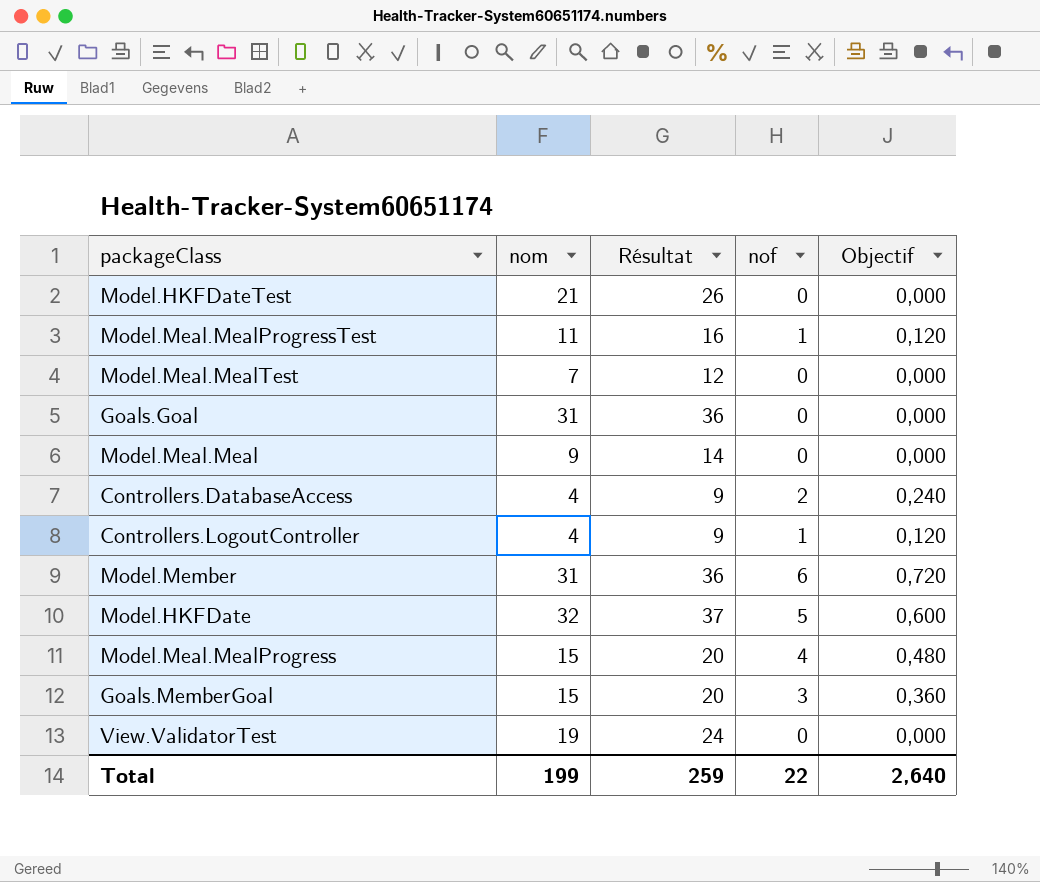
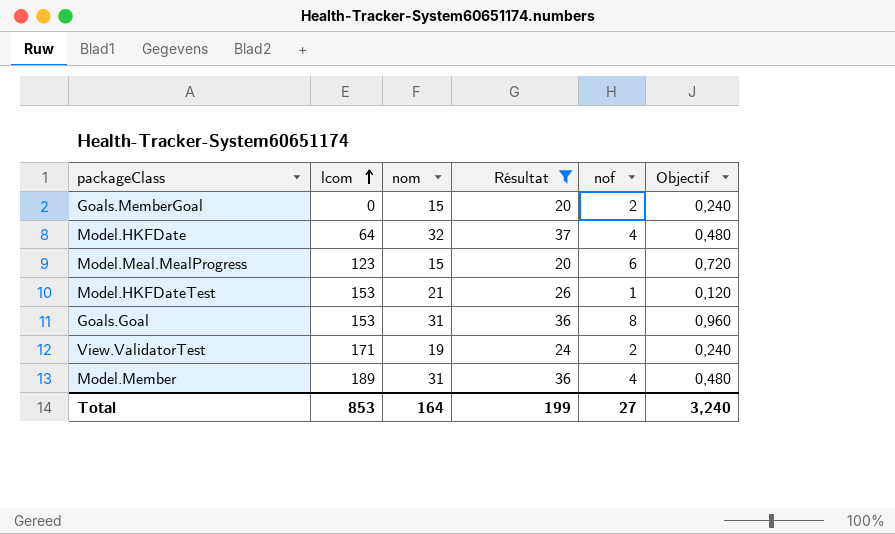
filter: none -> Résultat >= 20
row order: none -> lcom ascending
column lcom | position: none -> 2
Goals.MemberGoal | nof: 3 -> 2
Goals.MemberGoal | Objectif: 0,360 -> 0,240
Model.HKFDate | nof: 5 -> 4
Model.HKFDate | Objectif: 0,600 -> 0,480
Model.Meal.MealProgress | nof: 4 -> 6
Model.Meal.MealProgress | Objectif: 0,480 -> 0,720
Model.HKFDateTest | nof: 0 -> 1
Model.HKFDateTest | Objectif: 0,000 -> 0,120
Goals.Goal | nof: 0 -> 8
Goals.Goal | Objectif: 0,000 -> 0,960
View.ValidatorTest | nof: 0 -> 2
View.ValidatorTest | Objectif: 0,000 -> 0,240
Model.Member | nof: 6 -> 4
Model.Member | Objectif: 0,720 -> 0,480
Total | nom: 199 -> 164
Total | Résultat: 259 -> 199
Total | nof: 22 -> 27
Total | Objectif: 2,640 -> 3,240

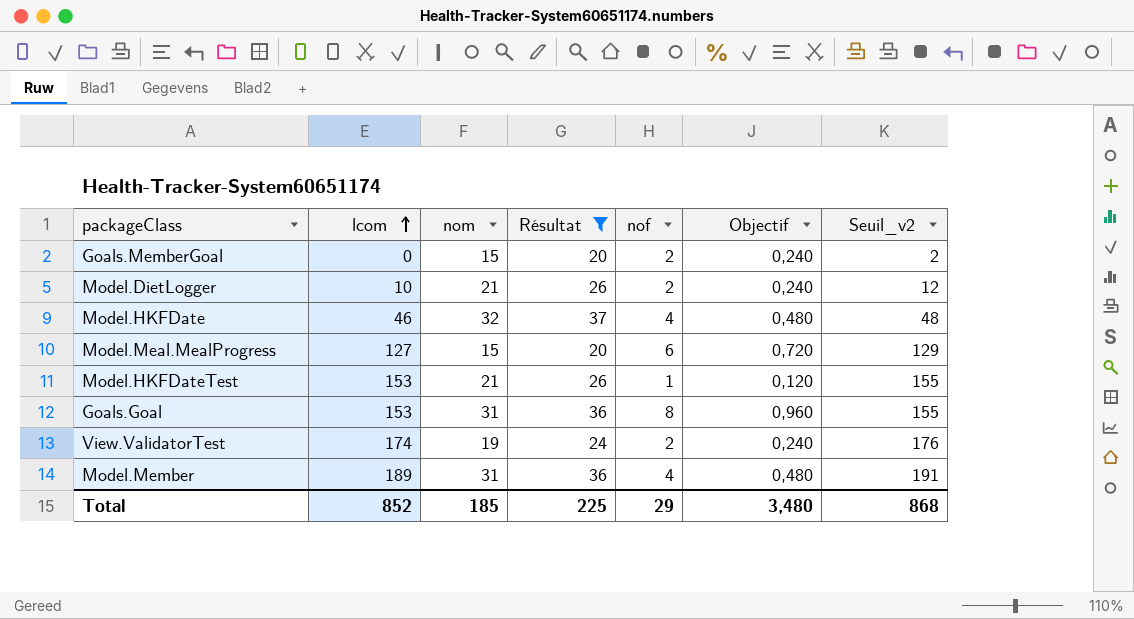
column Seuil_v2 | formula: none -> [lcom] + 2
row Model.DietLogger: none -> 10 | 21 | 26 | 2 | 0,240 | 12
Model.HKFDate | lcom: 64 -> 46
Model.Meal.MealProgress | lcom: 123 -> 127
View.ValidatorTest | lcom: 171 -> 174
Total | lcom: 853 -> 852
Total | nom: 164 -> 185
Total | Résultat: 199 -> 225
Total | nof: 27 -> 29
Total | Objectif: 3,240 -> 3,480

